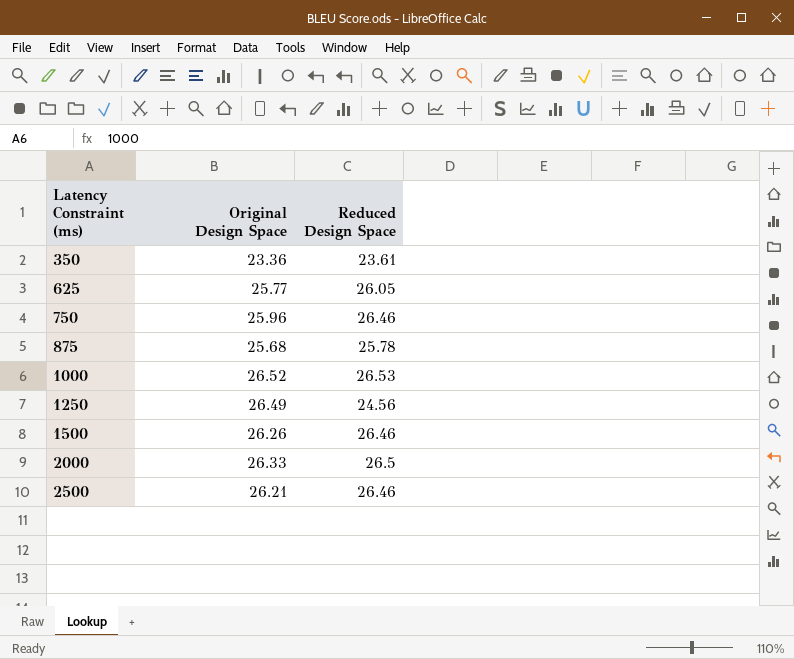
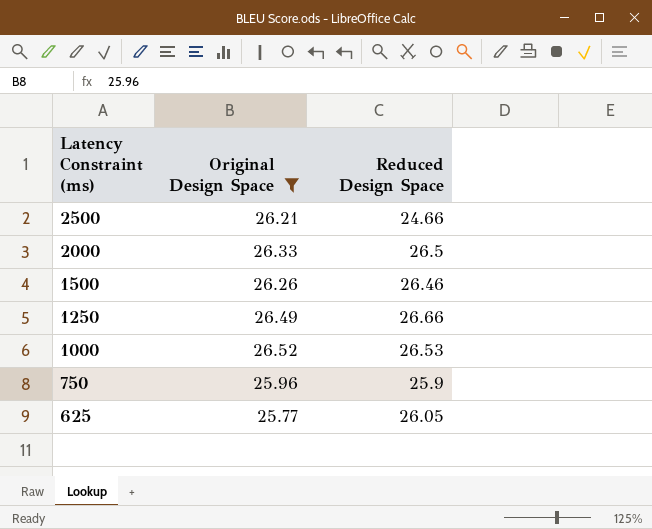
filter: none -> Original Design Space >= 25.77
row order: Latency Constraint (ms) ascending -> Latency Constraint (ms) descending
2500 | Reduced Design Space: 26.46 -> 24.66
1250 | Reduced Design Space: 24.56 -> 26.66
750 | Reduced Design Space: 26.46 -> 25.9

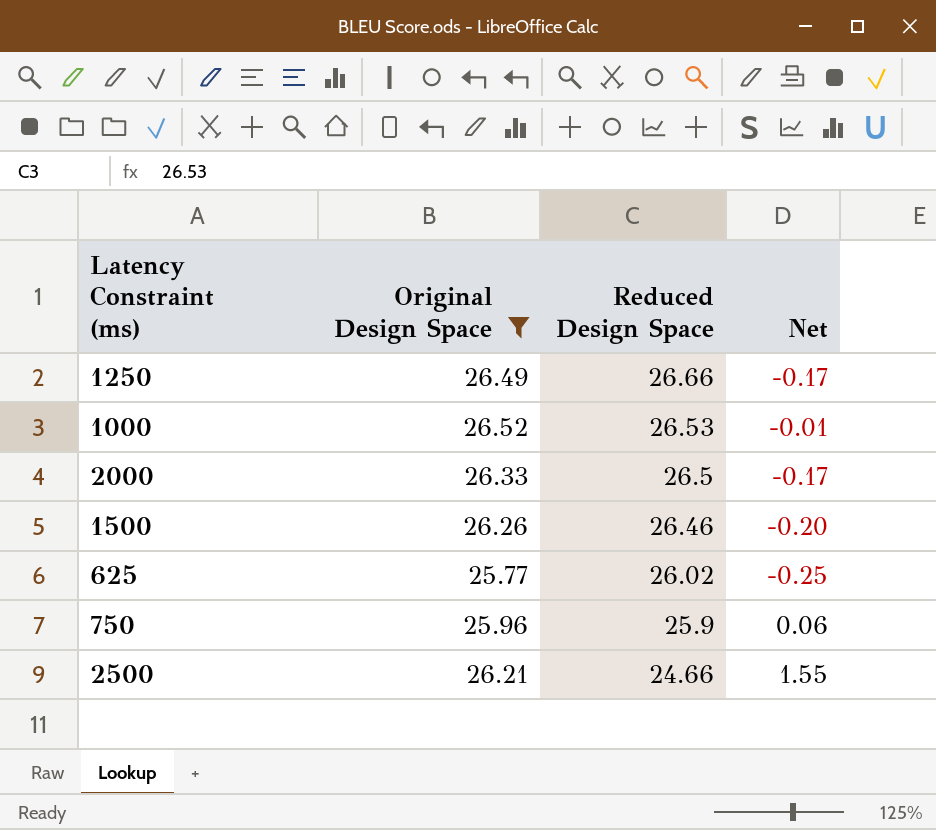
row order: Latency Constraint (ms) descending -> Reduced Design Space descending
column Net | formula: none -> [Original Design Space] - [Reduced Design Space]
625 | Reduced Design Space: 26.05 -> 26.02

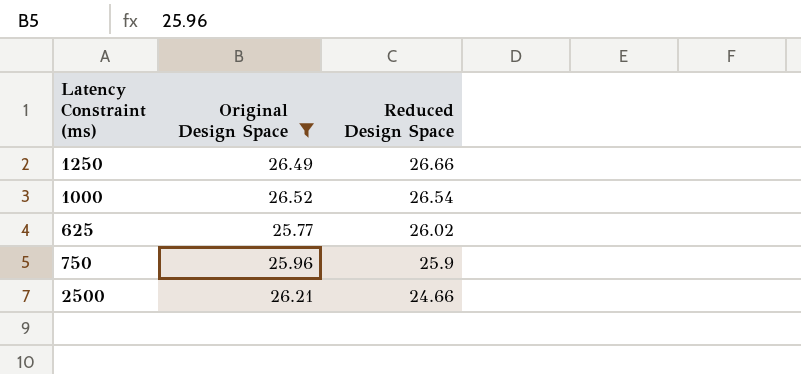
column Net | formula: [Original Design Space] - [Reduced Design Space] -> none
row 2000: 26.33 | 26.5 | -0.17 -> none
row 1500: 26.26 | 26.46 | -0.20 -> none
1000 | Reduced Design Space: 26.53 -> 26.54

